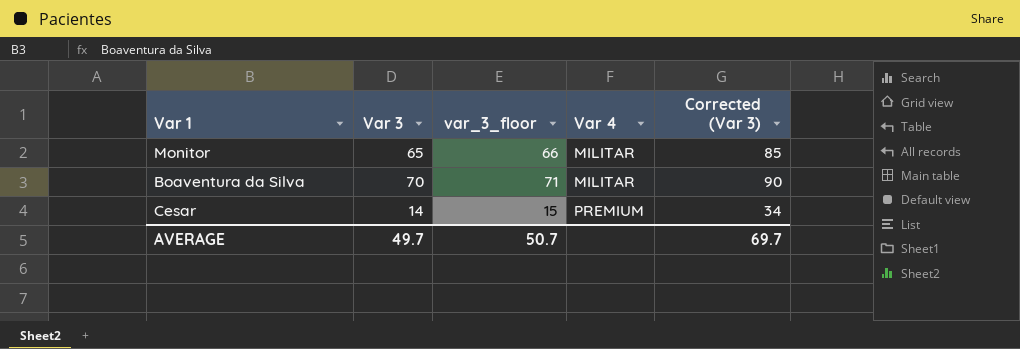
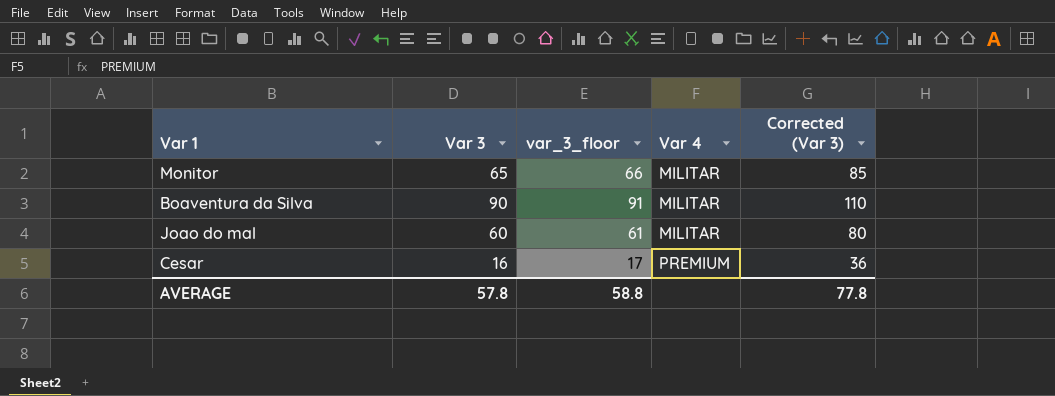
Boaventura da Silva | Var 3: 70 -> 90
Boaventura da Silva | var_3_floor: 71 -> 91
Boaventura da Silva | Corrected (Var 3): 90 -> 110
row Joao do mal: none -> 60 | 61 | MILITAR | 80
Cesar | Var 3: 14 -> 16
Cesar | var_3_floor: 15 -> 17
Cesar | Corrected (Var 3): 34 -> 36
AVERAGE | Var 3: 49.7 -> 57.8
AVERAGE | var_3_floor: 50.7 -> 58.8
AVERAGE | Corrected (Var 3): 69.7 -> 77.8

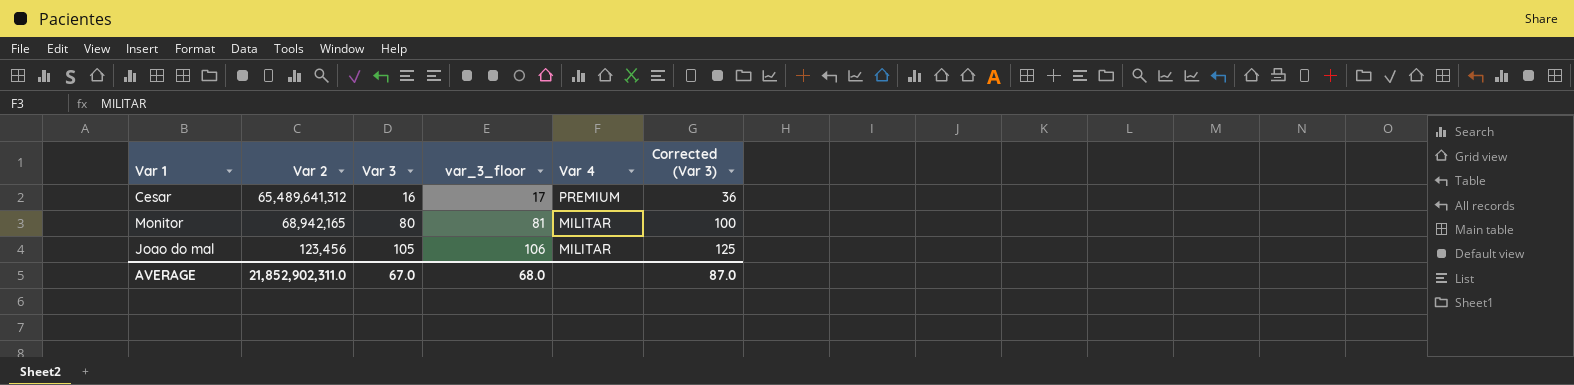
row order: Var 4 ascending -> Var 2 descending
column Var 2 | position: none -> 2
row Boaventura da Silva: 90 | 91 | MILITAR | 110 -> none
Monitor | Var 3: 65 -> 80
Monitor | var_3_floor: 66 -> 81
Monitor | Corrected (Var 3): 85 -> 100
Joao do mal | Var 3: 60 -> 105
Joao do mal | var_3_floor: 61 -> 106
Joao do mal | Corrected (Var 3): 80 -> 125
AVERAGE | Var 3: 57.8 -> 67.0
AVERAGE | var_3_floor: 58.8 -> 68.0
AVERAGE | Corrected (Var 3): 77.8 -> 87.0

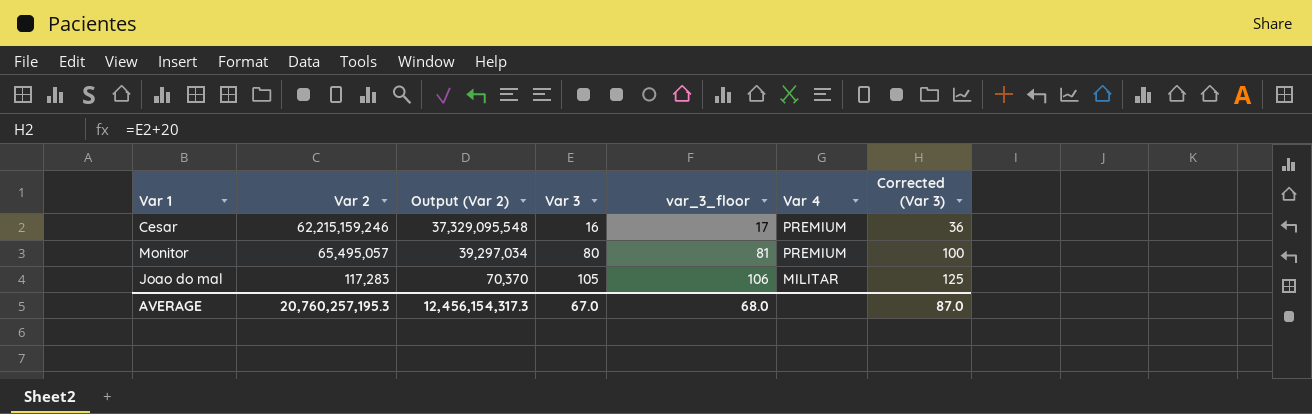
column Output (Var 2) | formula: none -> [Var 2] * 0.6
Cesar | Var 2: 65,489,641,312 -> 62,215,159,246
Monitor | Var 2: 68,942,165 -> 65,495,057
Monitor | Var 4: MILITAR -> PREMIUM
Joao do mal | Var 2: 123,456 -> 117,283
AVERAGE | Var 2: 21,852,902,311.0 -> 20,760,257,195.3

